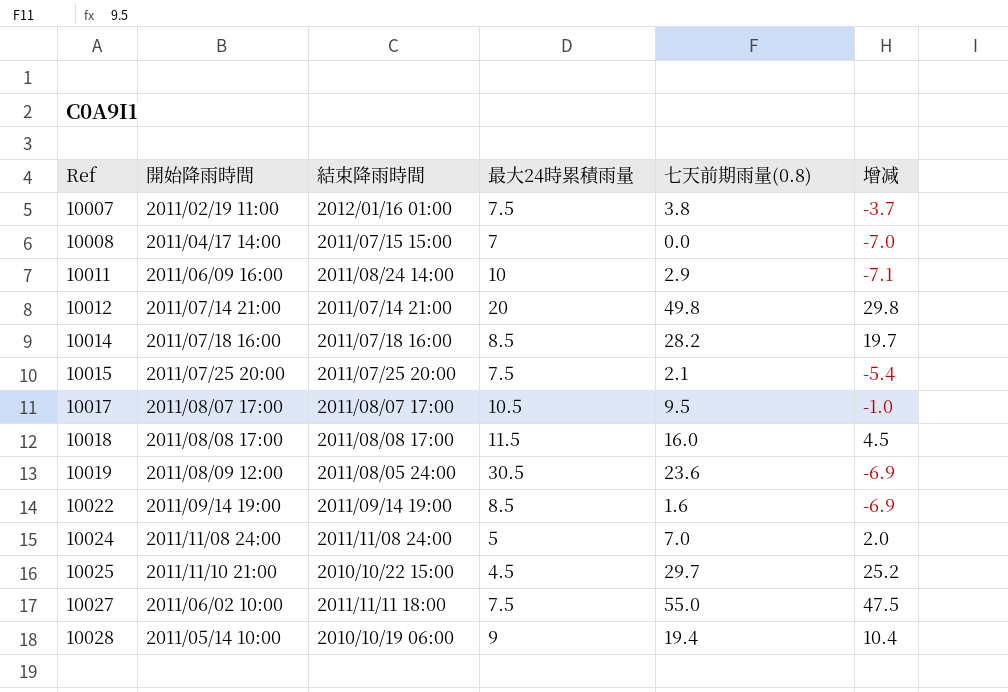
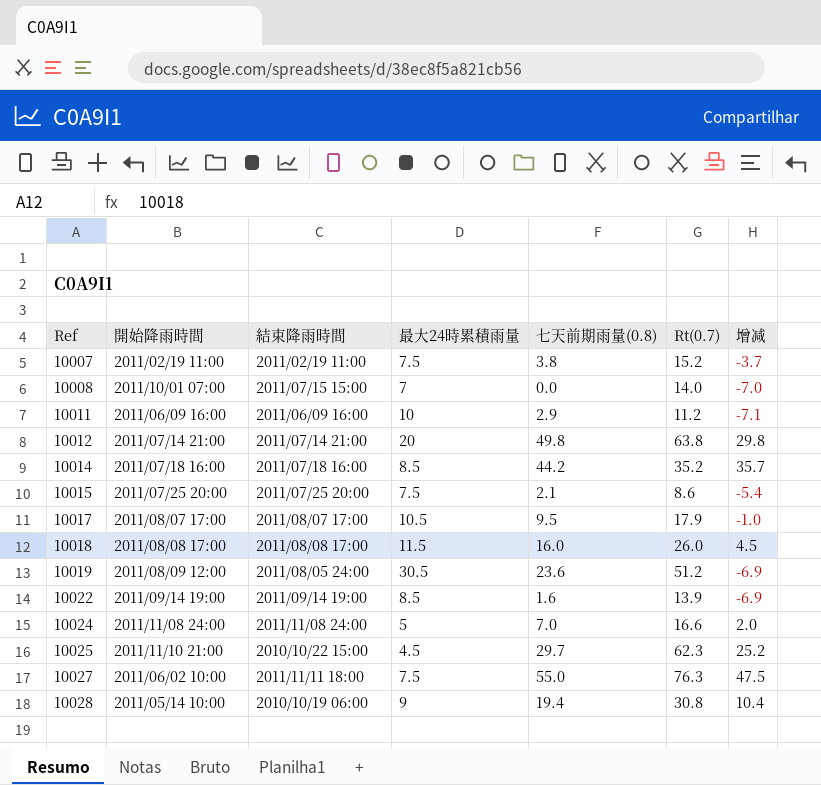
column Rt(0.7) | position: none -> 6
10007 | 結束降雨時間: 2012/01/16 01:00 -> 2011/02/19 11:00
10008 | 開始降雨時間: 2011/04/17 14:00 -> 2011/10/01 07:00
10011 | 結束降雨時間: 2011/08/24 14:00 -> 2011/06/09 16:00
10014 | 七天前期雨量(0.8): 28.2 -> 44.2
10014 | 增减: 19.7 -> 35.7

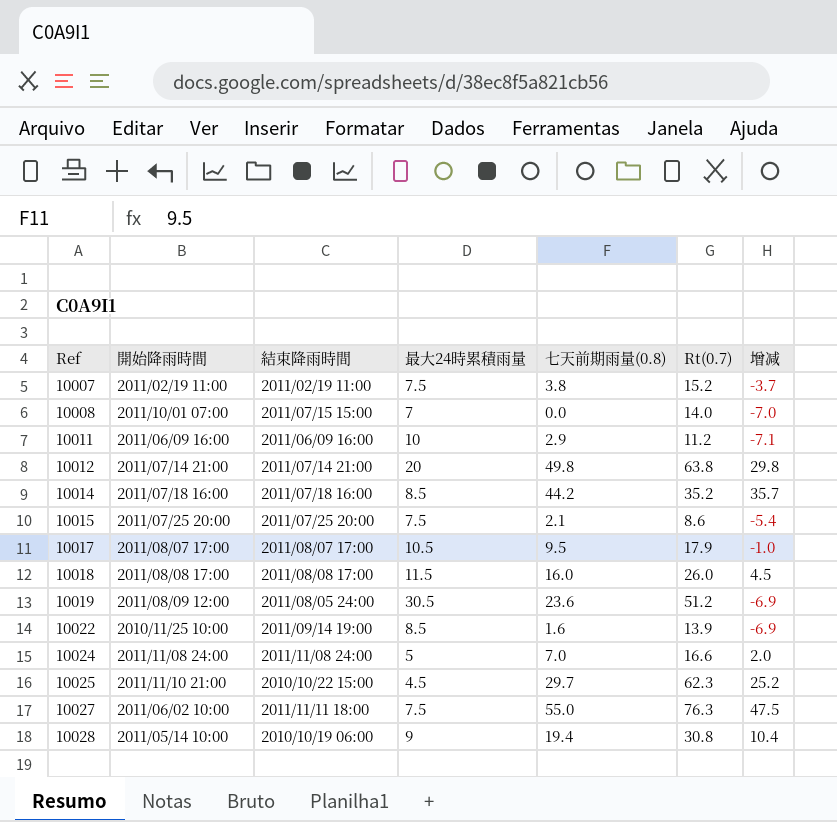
10022 | 開始降雨時間: 2011/09/14 19:00 -> 2010/11/25 10:00

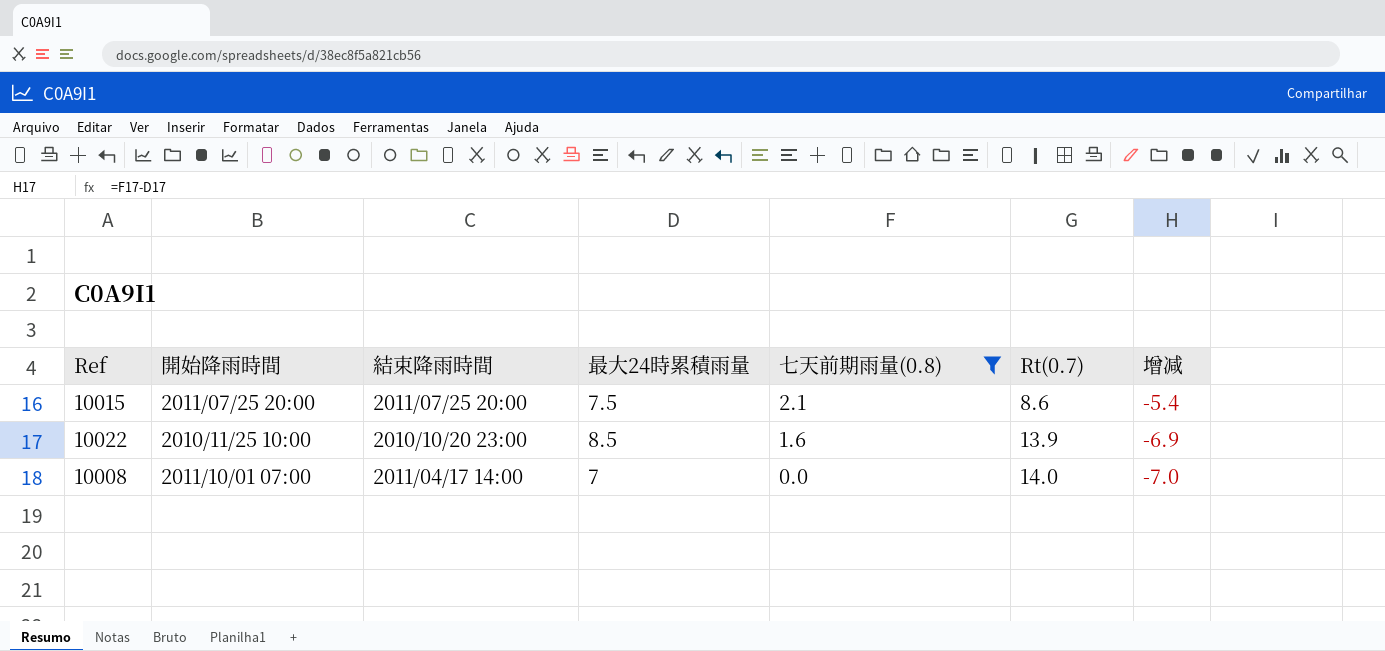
filter: none -> 七天前期雨量(0.8) <= 2.1
row order: Ref ascending -> 七天前期雨量(0.8) descending
10022 | 結束降雨時間: 2011/09/14 19:00 -> 2010/10/20 23:00
10008 | 結束降雨時間: 2011/07/15 15:00 -> 2011/04/17 14:00

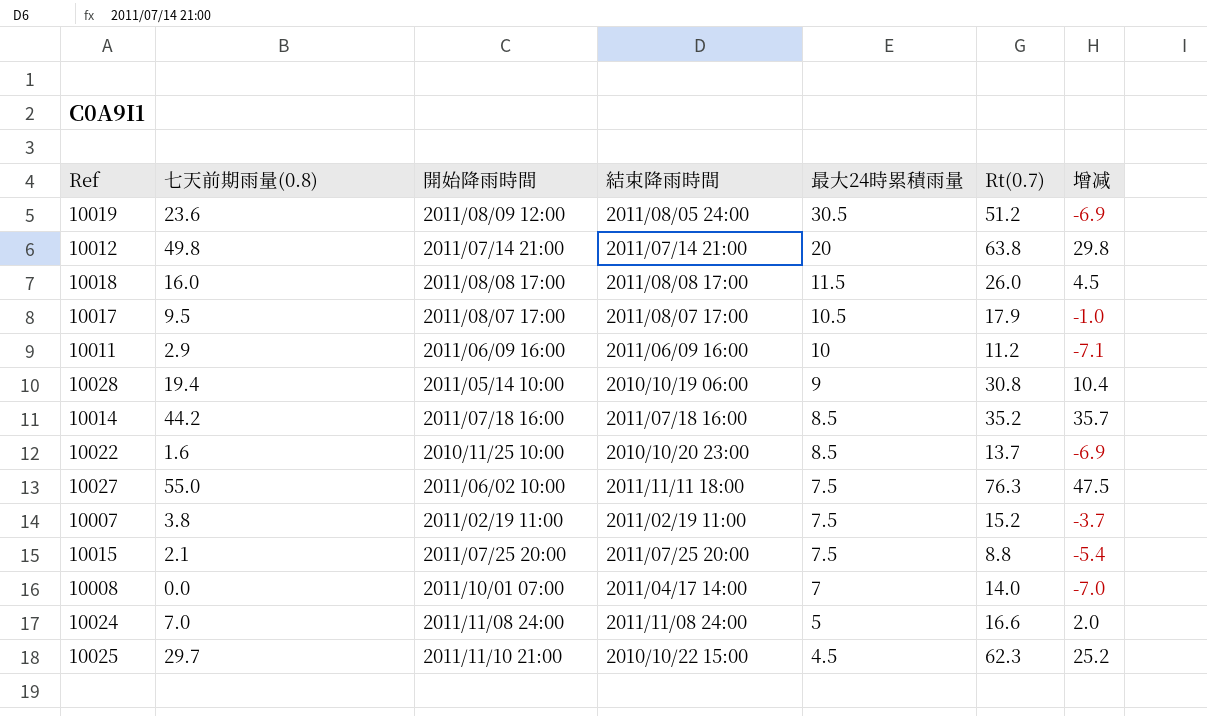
filter: 七天前期雨量(0.8) <= 2.1 -> none
row order: 七天前期雨量(0.8) descending -> 最大24時累積雨量 descending
column 七天前期雨量(0.8) | position: 5 -> 2
10022 | Rt(0.7): 13.9 -> 13.7
10015 | Rt(0.7): 8.6 -> 8.8

